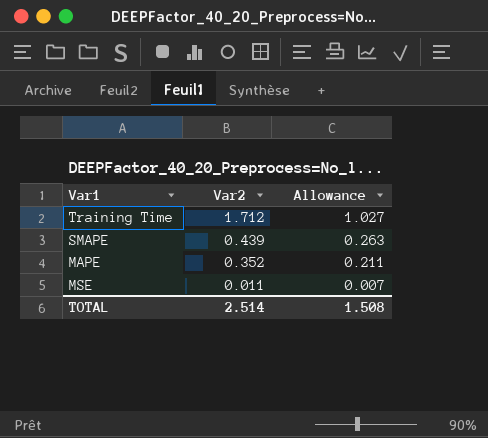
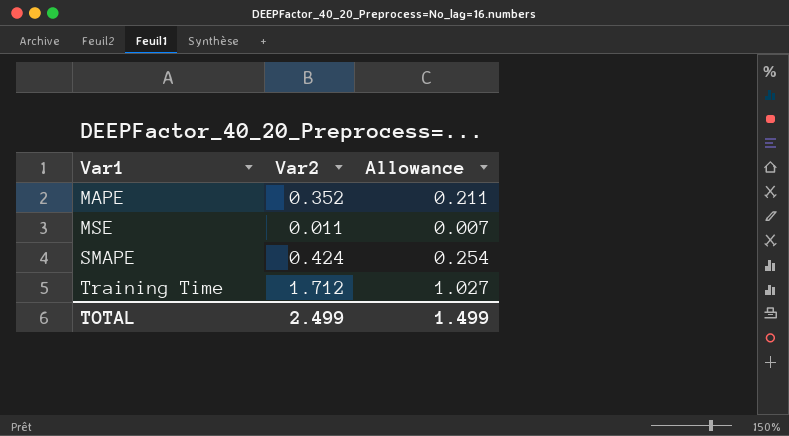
row order: Var2 descending -> Var1 ascending
SMAPE | Var2: 0.439 -> 0.424
SMAPE | Allowance: 0.263 -> 0.254
TOTAL | Var2: 2.514 -> 2.499
TOTAL | Allowance: 1.508 -> 1.499

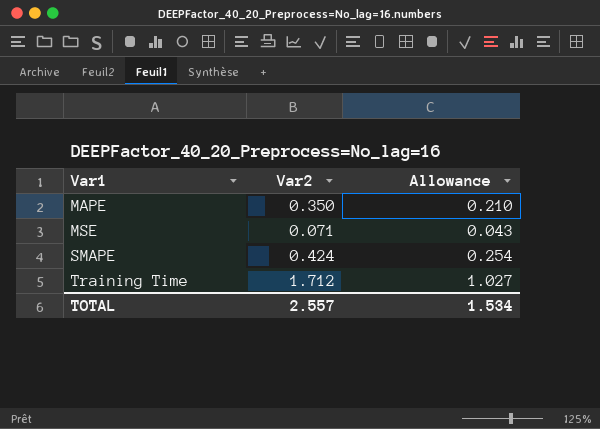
MAPE | Var2: 0.352 -> 0.350
MAPE | Allowance: 0.211 -> 0.210
MSE | Var2: 0.011 -> 0.071
MSE | Allowance: 0.007 -> 0.043
TOTAL | Var2: 2.499 -> 2.557
TOTAL | Allowance: 1.499 -> 1.534

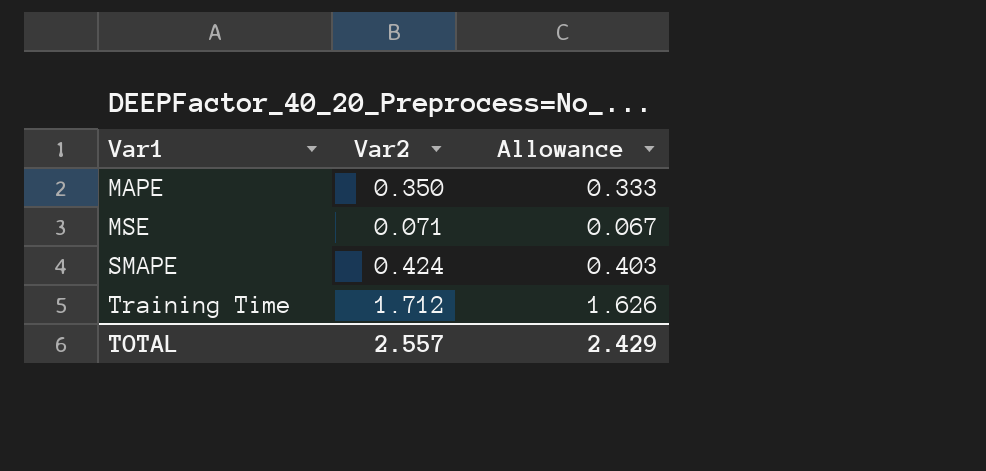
column Allowance | formula: [Var2] * 0.6 -> [Var2] * 0.95
TOTAL | Allowance: 1.534 -> 2.429

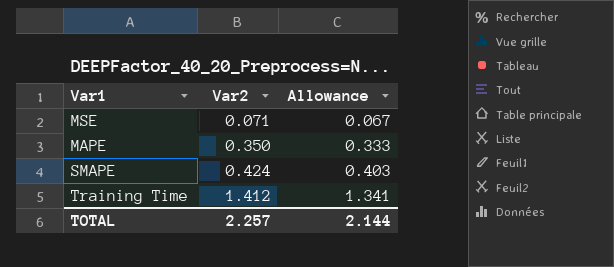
row order: Var1 ascending -> Var2 ascending
Training Time | Var2: 1.712 -> 1.412
Training Time | Allowance: 1.626 -> 1.341
TOTAL | Var2: 2.557 -> 2.257
TOTAL | Allowance: 2.429 -> 2.144

